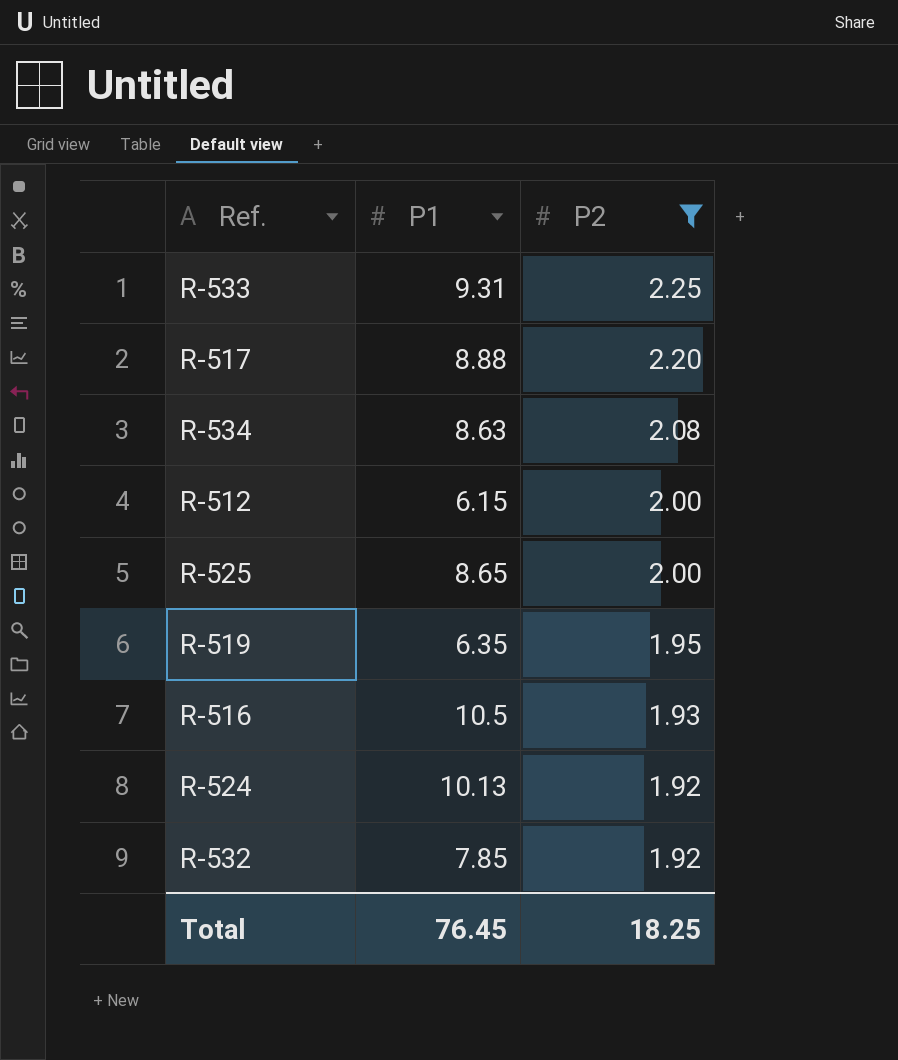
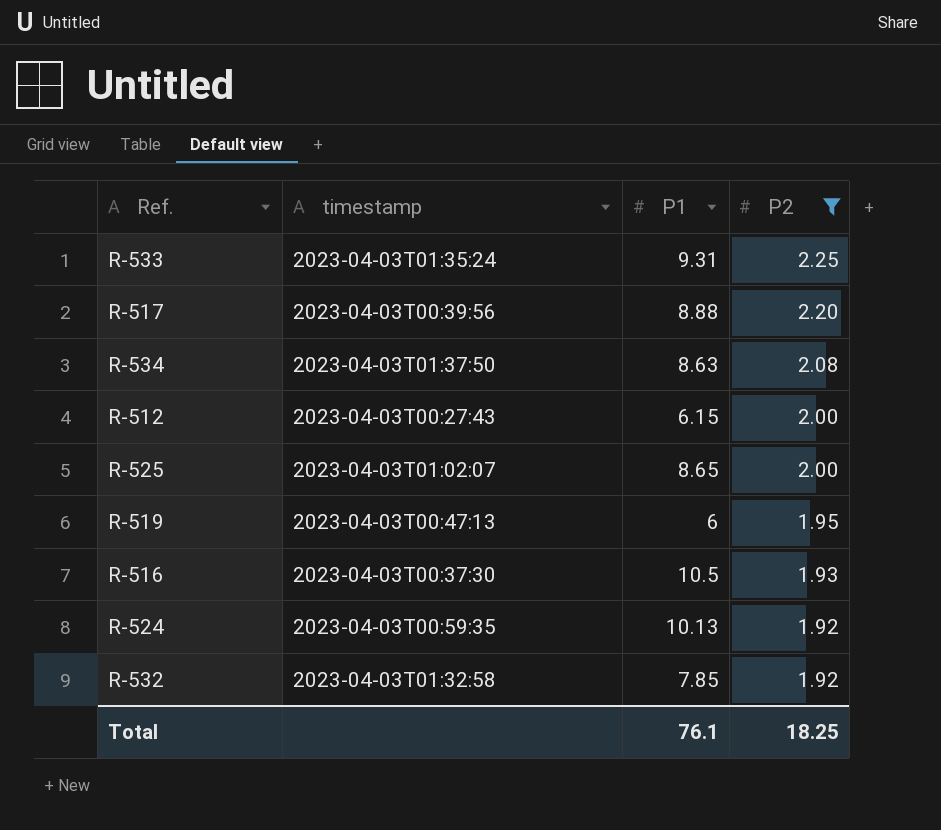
column timestamp | position: none -> 2
R-519 | P1: 6.35 -> 6
Total | P1: 76.45 -> 76.1

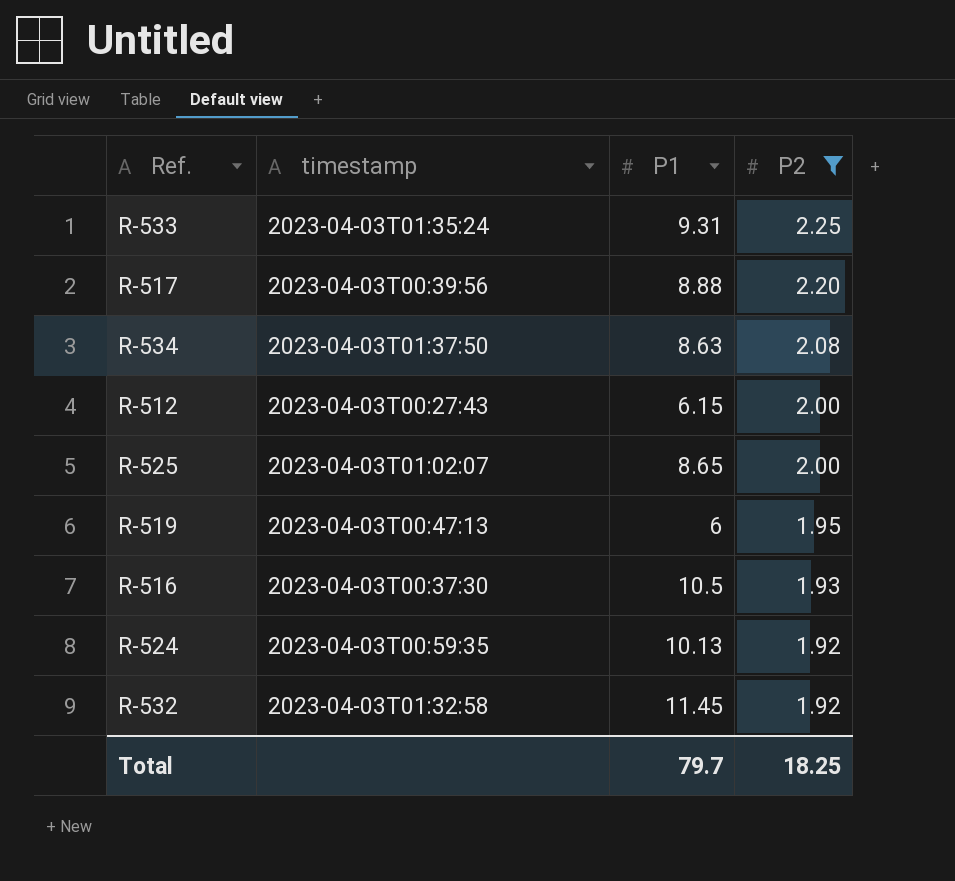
R-532 | P1: 7.85 -> 11.45
Total | P1: 76.1 -> 79.7

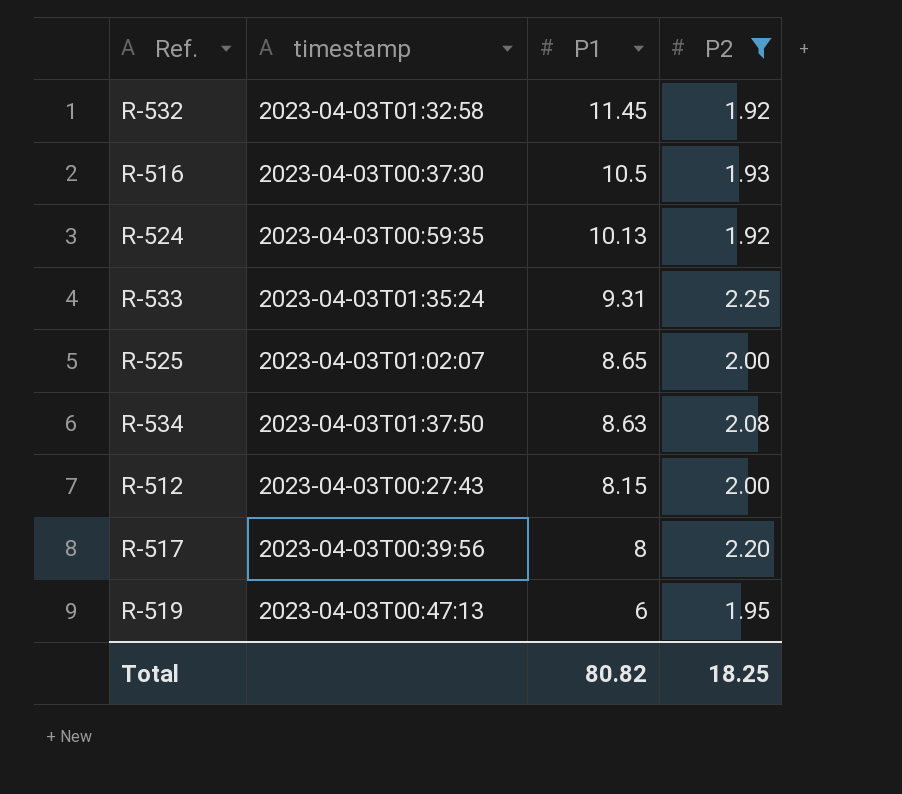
row order: P2 descending -> P1 descending
R-512 | P1: 6.15 -> 8.15
R-517 | P1: 8.88 -> 8
Total | P1: 79.7 -> 80.82

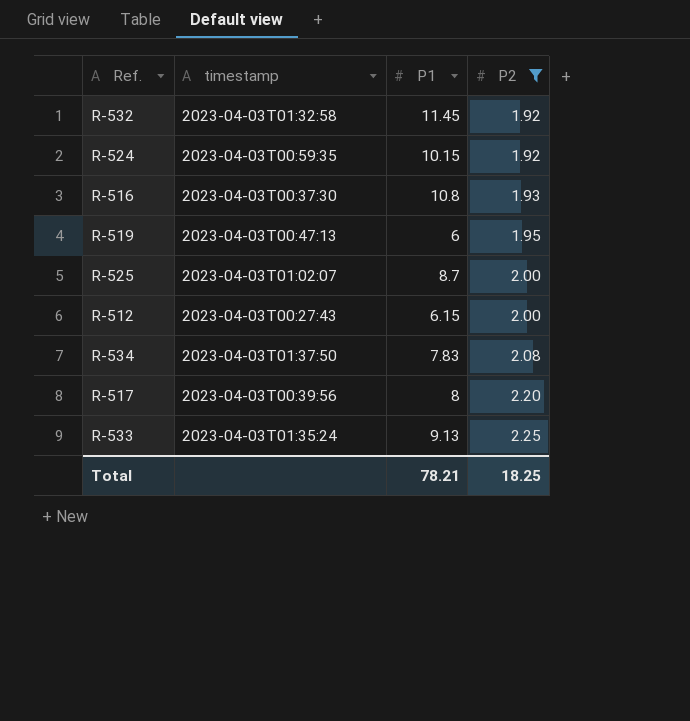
row order: P1 descending -> P2 ascending
R-524 | P1: 10.13 -> 10.15
R-516 | P1: 10.5 -> 10.8
R-525 | P1: 8.65 -> 8.7
R-512 | P1: 8.15 -> 6.15
R-534 | P1: 8.63 -> 7.83
R-533 | P1: 9.31 -> 9.13
Total | P1: 80.82 -> 78.21

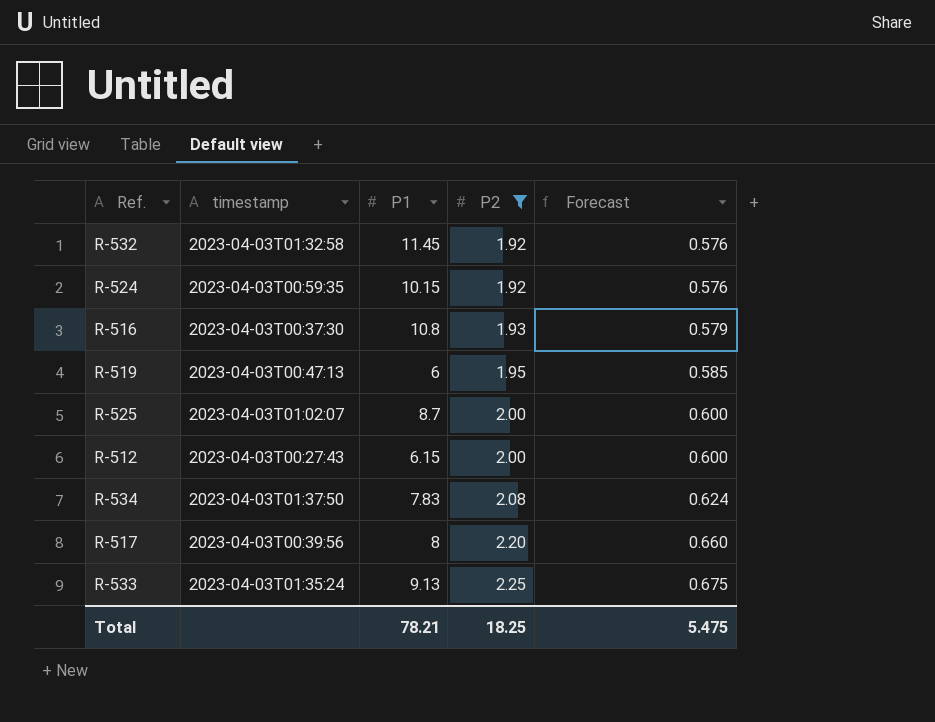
column Forecast | formula: none -> [P2] * 0.3

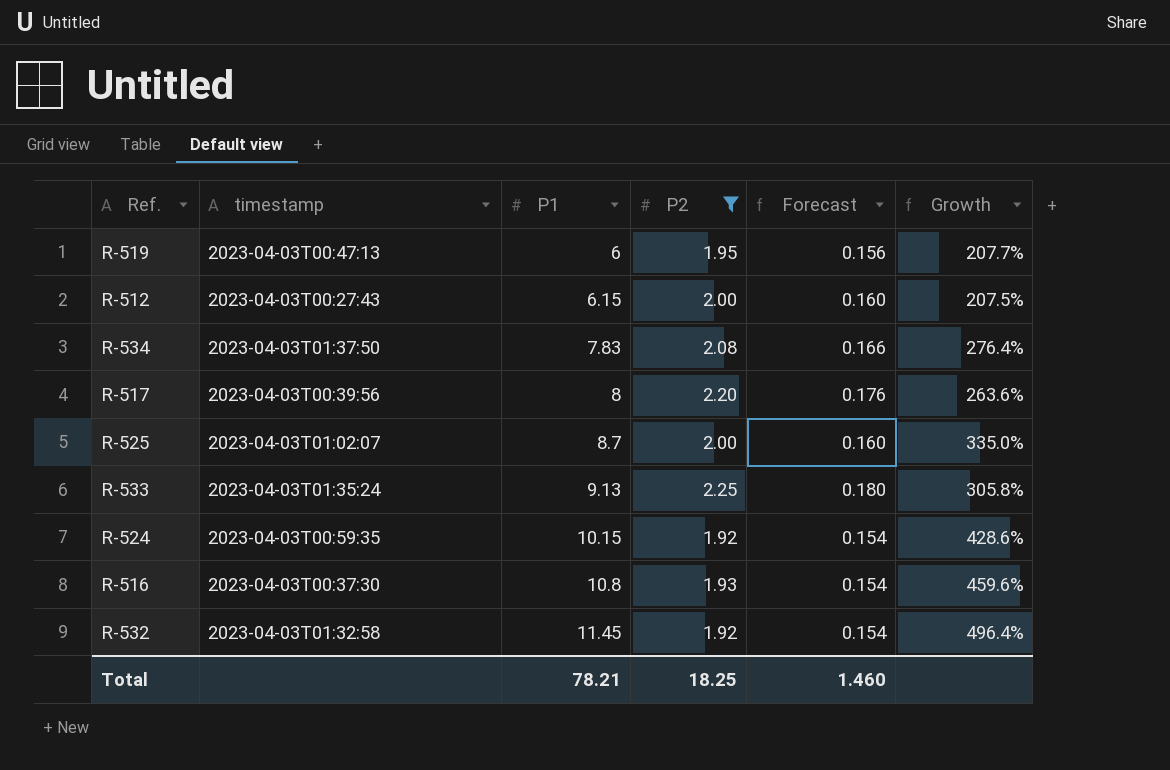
row order: P2 ascending -> P1 ascending
column Forecast | formula: [P2] * 0.3 -> [P2] * 0.08
column Growth | formula: none -> ([P1] - [P2]) / [P2]
Total | Forecast: 5.475 -> 1.460

